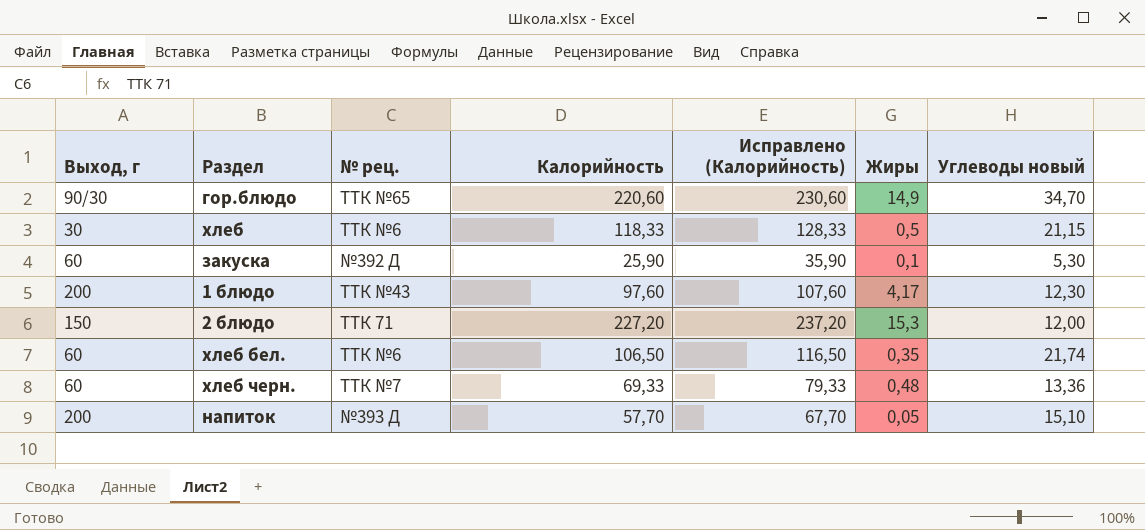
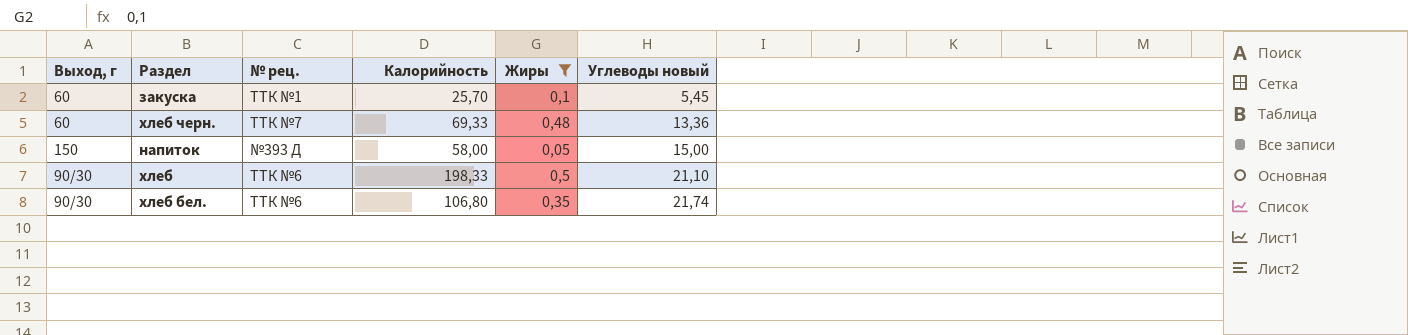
filter: none -> Жиры <= 0,5
row order: none -> Углеводы новый ascending
column Исправлено (Калорийность) | formula: [Калорийность] + 10 -> none
закуска | № рец.: №392 Д -> ТТК №1
закуска | Калорийность: 25,90 -> 25,70
закуска | Углеводы новый: 5,30 -> 5,45
напиток | Выход, г: 200 -> 150
напиток | Калорийность: 57,70 -> 58,00
напиток | Углеводы новый: 15,10 -> 15,00
хлеб | Выход, г: 30 -> 90/30
хлеб | Калорийность: 118,33 -> 198,33
хлеб | Углеводы новый: 21,15 -> 21,10
хлеб бел. | Выход, г: 60 -> 90/30
хлеб бел. | Калорийность: 106,50 -> 106,80

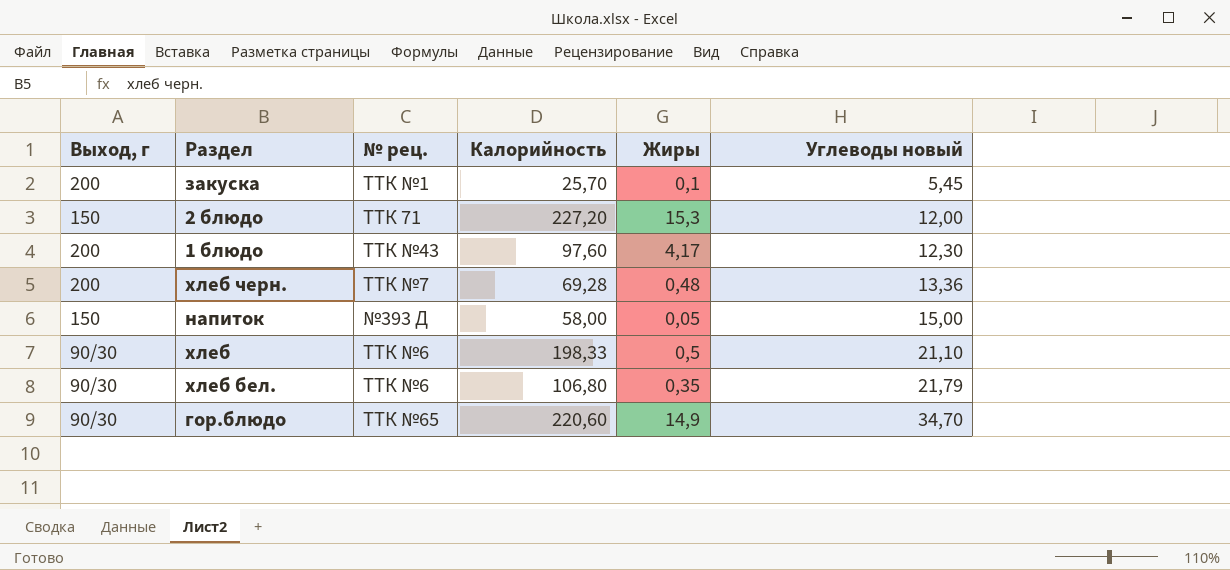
filter: Жиры <= 0,5 -> none
закуска | Выход, г: 60 -> 200
хлеб черн. | Выход, г: 60 -> 200
хлеб черн. | Калорийность: 69,33 -> 69,28
хлеб бел. | Углеводы новый: 21,74 -> 21,79

